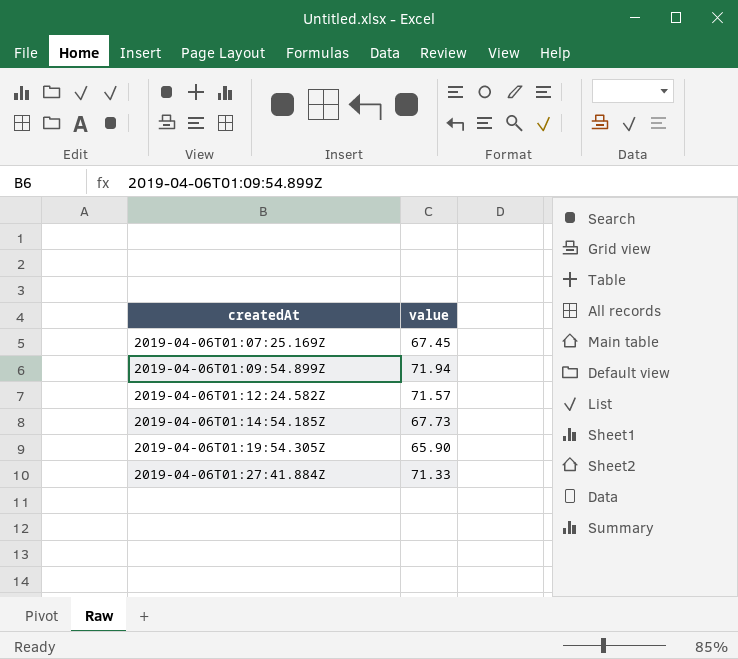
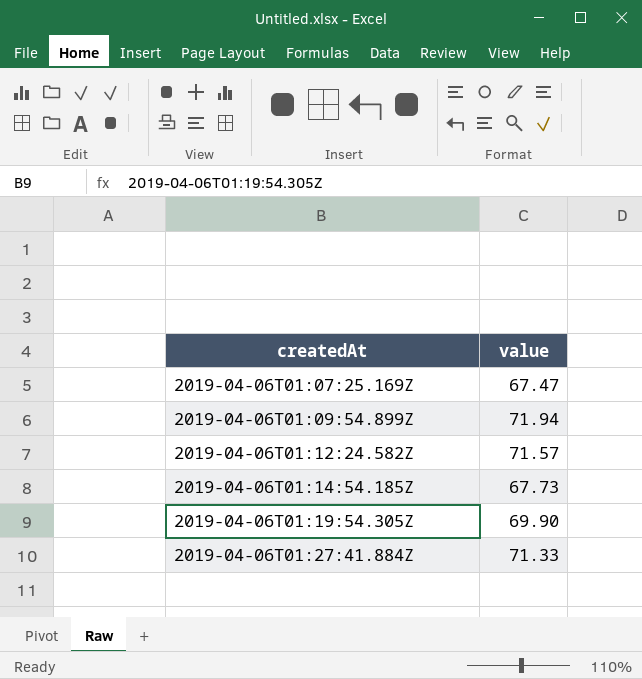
2019-04-06T01:07:25.169Z | value: 67.45 -> 67.47
2019-04-06T01:19:54.305Z | value: 65.90 -> 69.90

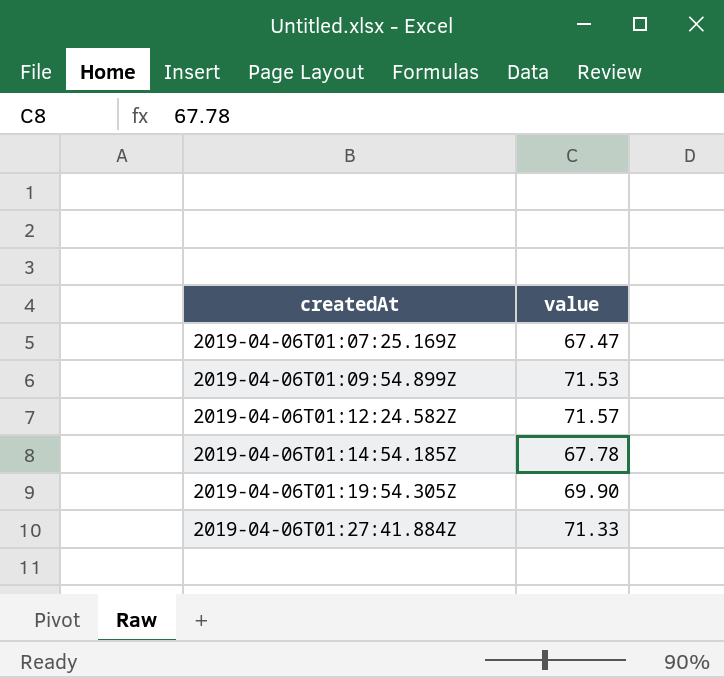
2019-04-06T01:09:54.899Z | value: 71.94 -> 71.53
2019-04-06T01:14:54.185Z | value: 67.73 -> 67.78

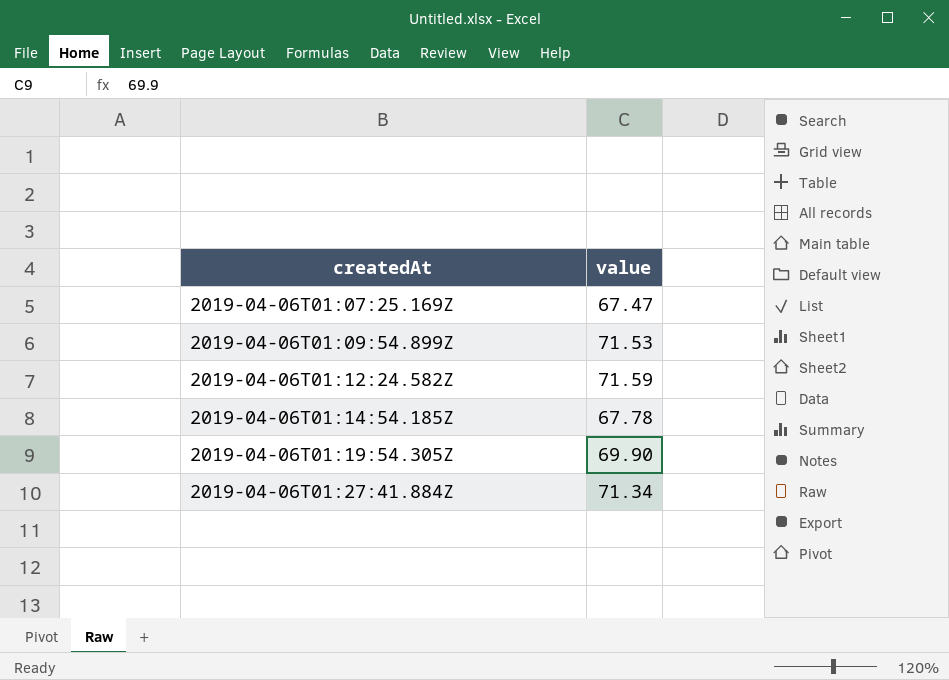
2019-04-06T01:12:24.582Z | value: 71.57 -> 71.59
2019-04-06T01:27:41.884Z | value: 71.33 -> 71.34

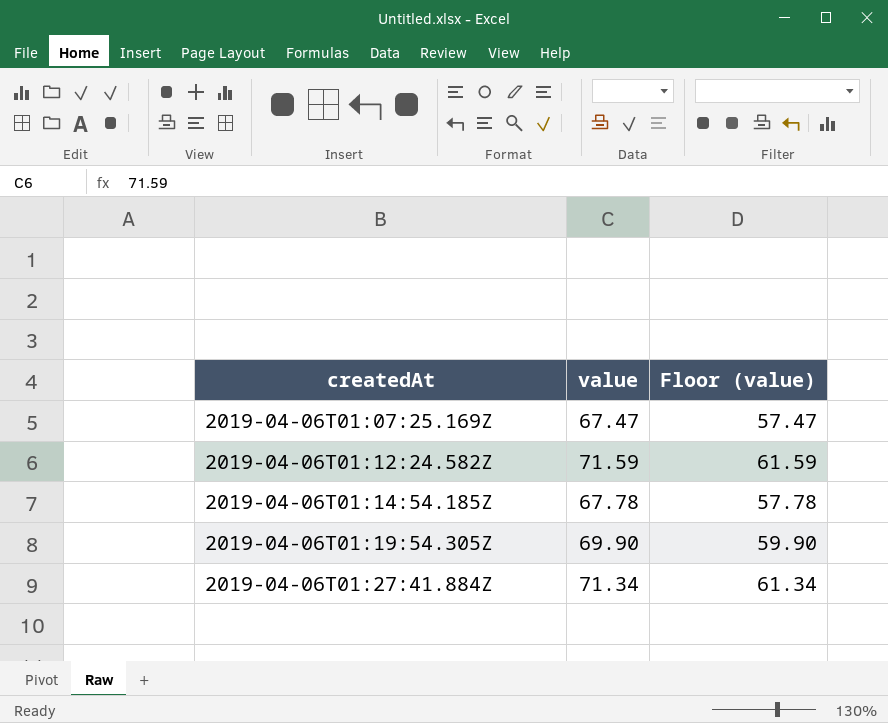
column Floor (value) | formula: none -> [value] - 10
row 2019-04-06T01:09:54.899Z: 71.53 -> none

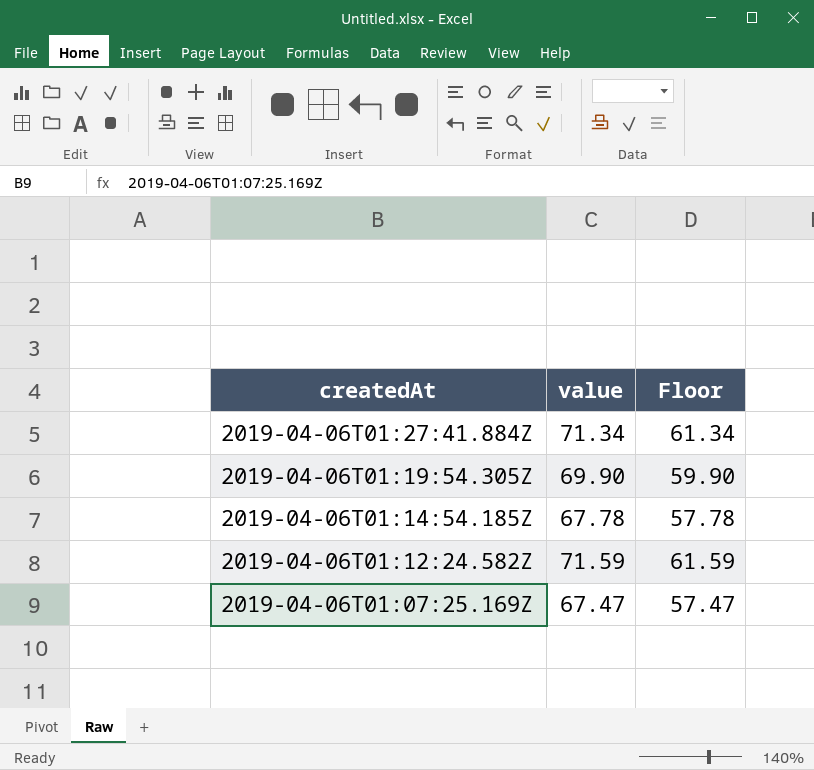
row order: createdAt ascending -> createdAt descending
column name: Floor (value) -> Floor

